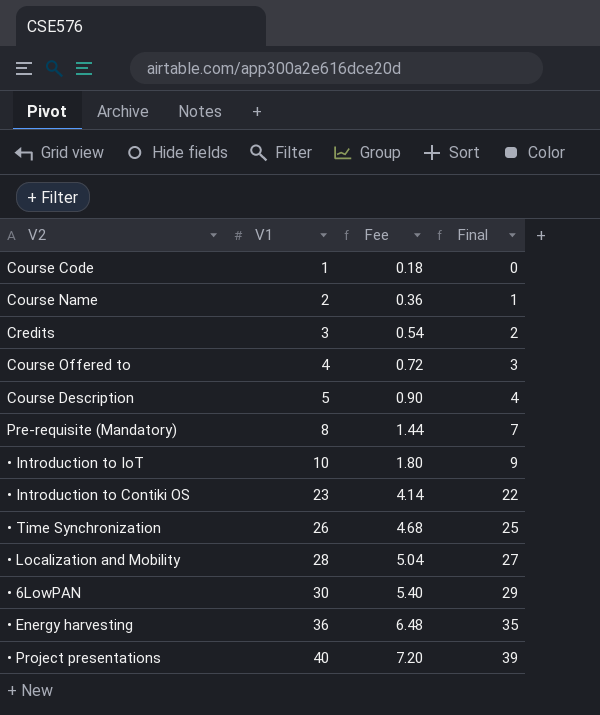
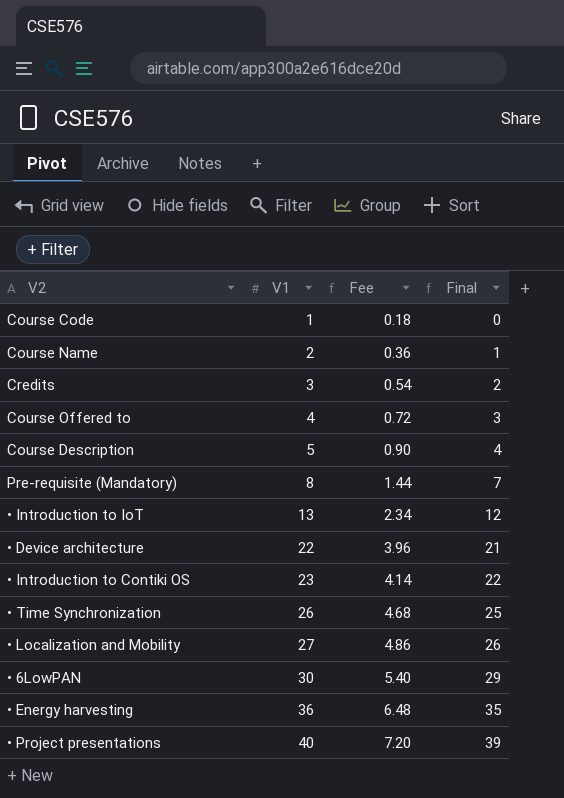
• Introduction to IoT | V1: 10 -> 13
• Introduction to IoT | Fee: 1.80 -> 2.34
• Introduction to IoT | Final: 9 -> 12
row • Device architecture: none -> 22 | 3.96 | 21
• Localization and Mobility | V1: 28 -> 27
• Localization and Mobility | Fee: 5.04 -> 4.86
• Localization and Mobility | Final: 27 -> 26

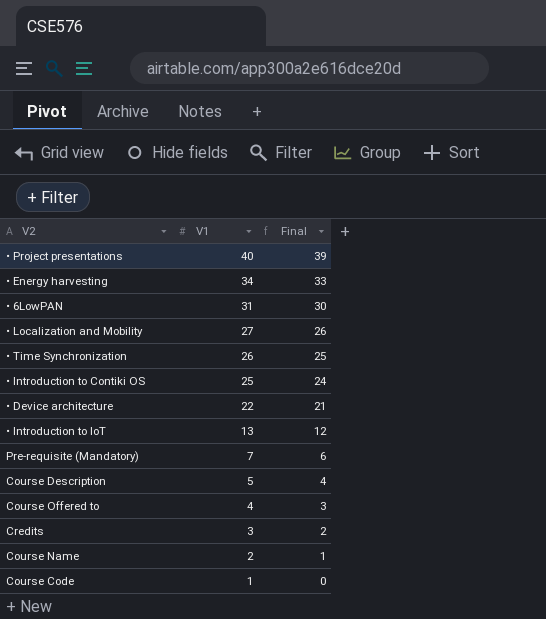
row order: V1 ascending -> V1 descending
column Fee | formula: [V1] * 0.18 -> none
• Energy harvesting | V1: 36 -> 34
• Energy harvesting | Final: 35 -> 33
• 6LowPAN | V1: 30 -> 31
• 6LowPAN | Final: 29 -> 30
• Introduction to Contiki OS | V1: 23 -> 25
• Introduction to Contiki OS | Final: 22 -> 24
Pre-requisite (Mandatory) | V1: 8 -> 7
Pre-requisite (Mandatory) | Final: 7 -> 6

